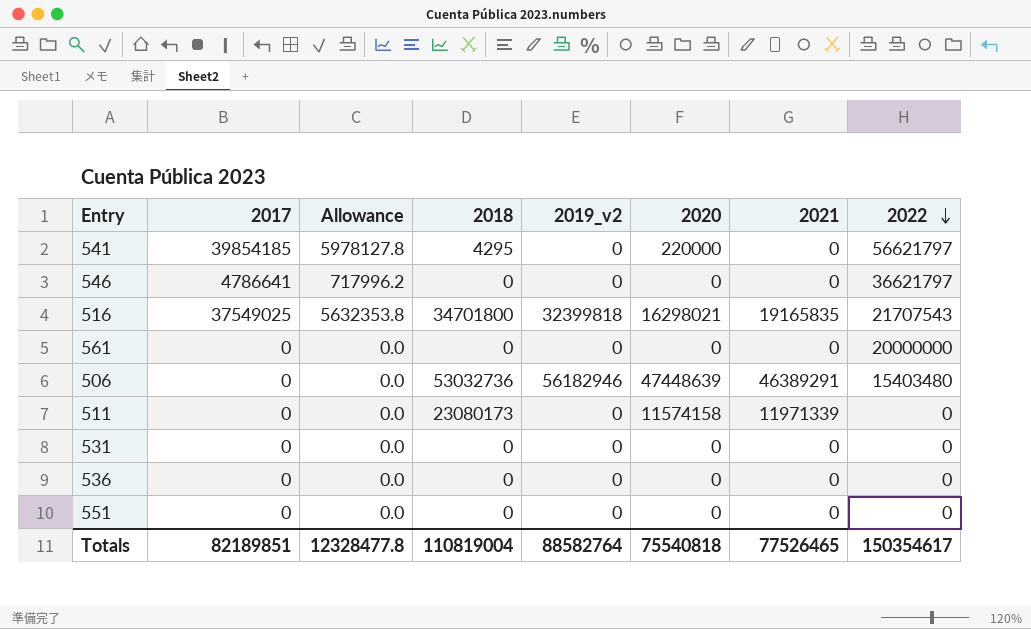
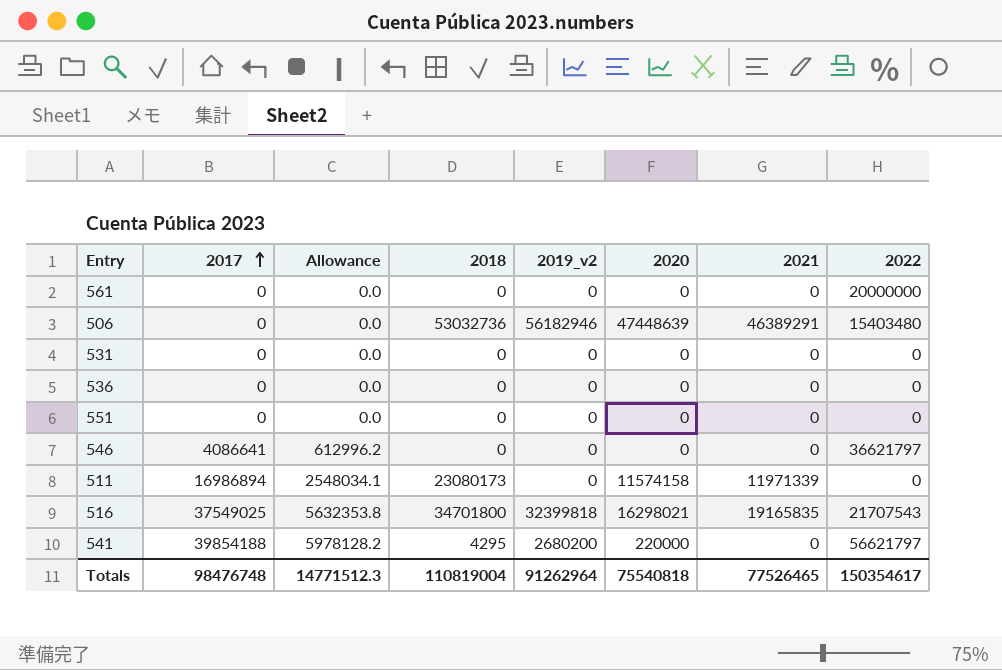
row order: 2022 descending -> 2017 ascending
546 | 2017: 4786641 -> 4086641
546 | Allowance: 717996.2 -> 612996.2
511 | 2017: 0 -> 16986894
511 | Allowance: 0.0 -> 2548034.1
541 | 2017: 39854185 -> 39854188
541 | Allowance: 5978127.8 -> 5978128.2
541 | 2019_v2: 0 -> 2680200
Totals | 2017: 82189851 -> 98476748
Totals | Allowance: 12328477.8 -> 14771512.3
Totals | 2019_v2: 88582764 -> 91262964

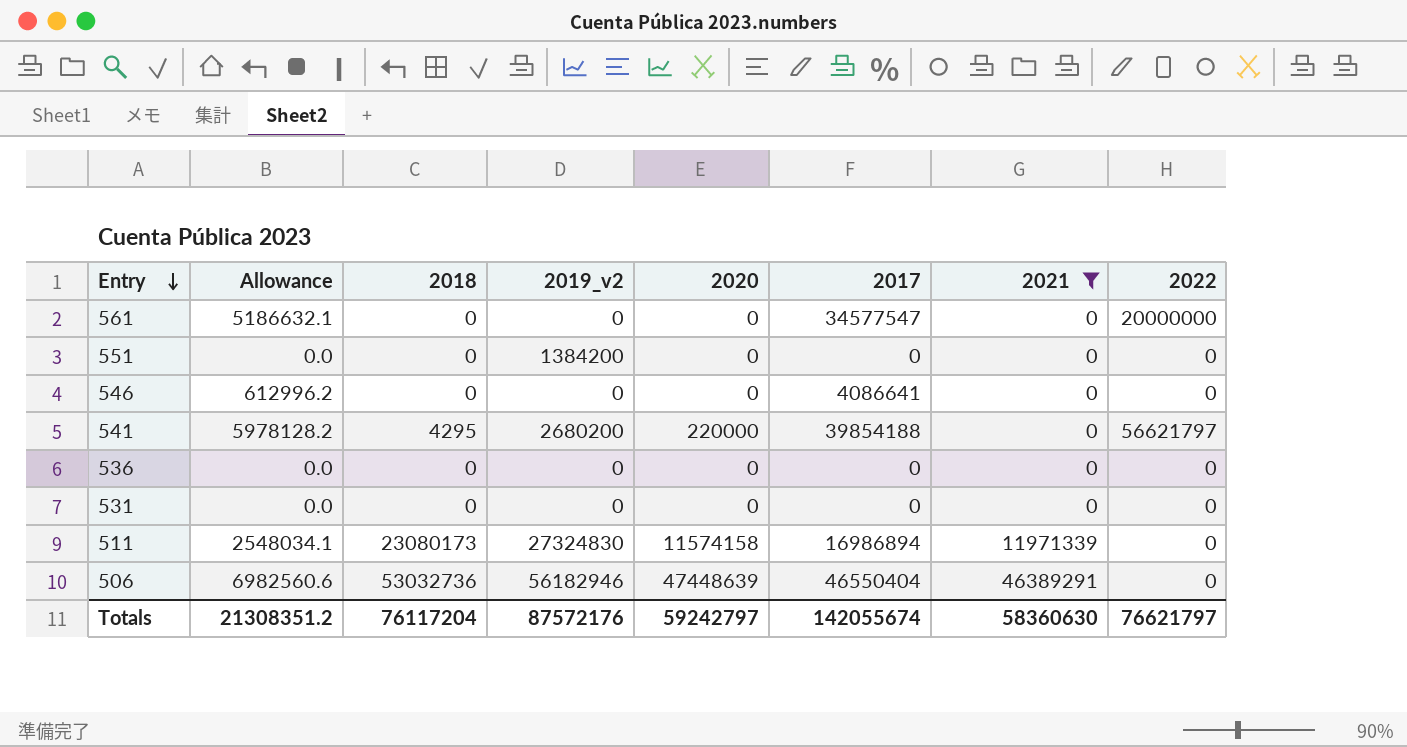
filter: none -> 2021 != 19165835
row order: 2017 ascending -> Entry descending
column 2017 | position: 2 -> 6
561 | Allowance: 0.0 -> 5186632.1
561 | 2017: 0 -> 34577547
551 | 2019_v2: 0 -> 1384200
546 | 2022: 36621797 -> 0
511 | 2019_v2: 0 -> 27324830
506 | Allowance: 0.0 -> 6982560.6
506 | 2017: 0 -> 46550404
506 | 2022: 15403480 -> 0
Totals | Allowance: 14771512.3 -> 21308351.2
Totals | 2018: 110819004 -> 76117204
Totals | 2019_v2: 91262964 -> 87572176
Totals | 2020: 75540818 -> 59242797
Totals | 2017: 98476748 -> 142055674
Totals | 2021: 77526465 -> 58360630
Totals | 2022: 150354617 -> 76621797

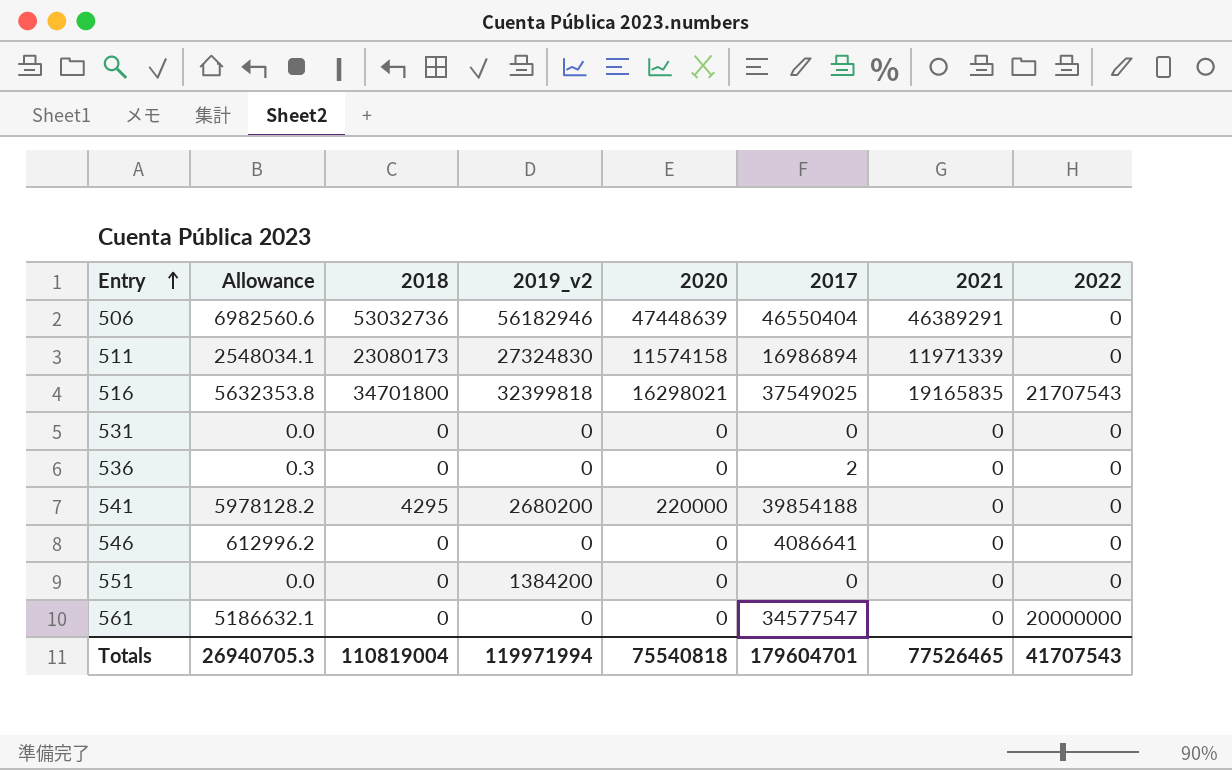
filter: 2021 != 19165835 -> none
row order: Entry descending -> Entry ascending
536 | Allowance: 0.0 -> 0.3
536 | 2017: 0 -> 2
541 | 2022: 56621797 -> 0
Totals | Allowance: 21308351.2 -> 26940705.3
Totals | 2018: 76117204 -> 110819004
Totals | 2019_v2: 87572176 -> 119971994
Totals | 2020: 59242797 -> 75540818
Totals | 2017: 142055674 -> 179604701
Totals | 2021: 58360630 -> 77526465
Totals | 2022: 76621797 -> 41707543

